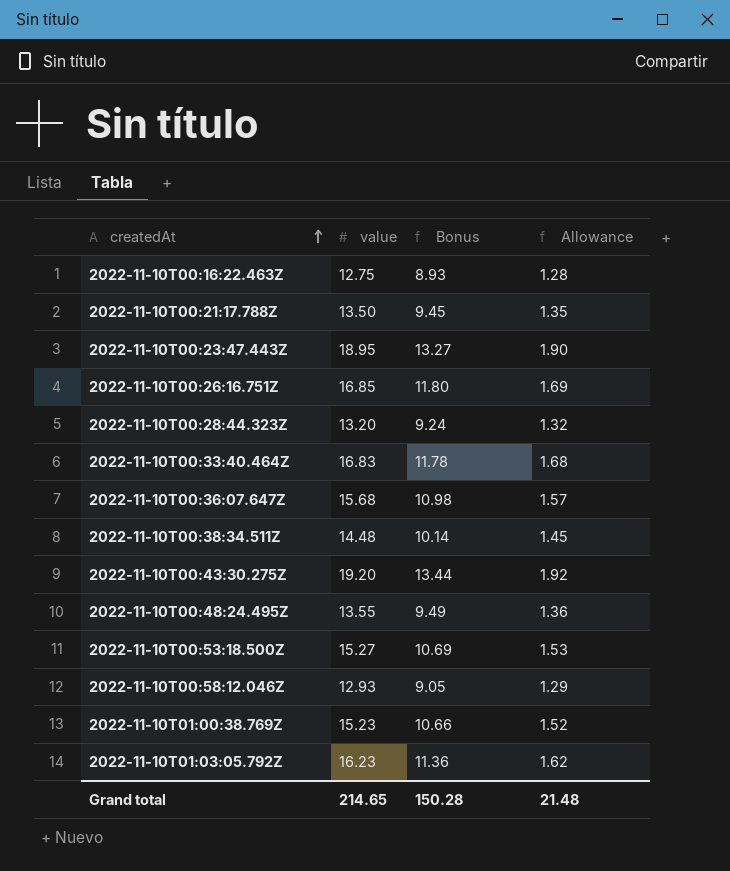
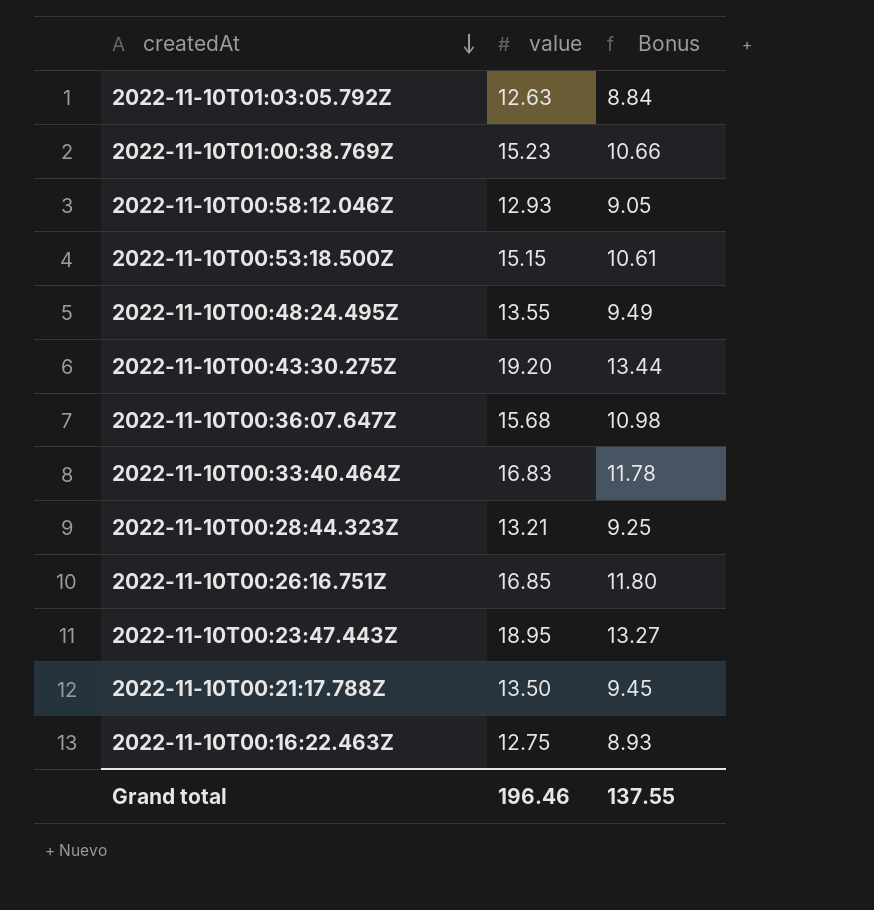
row order: createdAt ascending -> createdAt descending
column Allowance | formula: [value] * 0.1 -> none
row 2022-11-10T00:38:34.511Z: 14.48 | 10.14 | 1.45 -> none
2022-11-10T01:03:05.792Z | value: 16.23 -> 12.63
2022-11-10T01:03:05.792Z | Bonus: 11.36 -> 8.84
2022-11-10T00:53:18.500Z | value: 15.27 -> 15.15
2022-11-10T00:53:18.500Z | Bonus: 10.69 -> 10.61
2022-11-10T00:28:44.323Z | value: 13.20 -> 13.21
2022-11-10T00:28:44.323Z | Bonus: 9.24 -> 9.25
Grand total | value: 214.65 -> 196.46
Grand total | Bonus: 150.28 -> 137.55

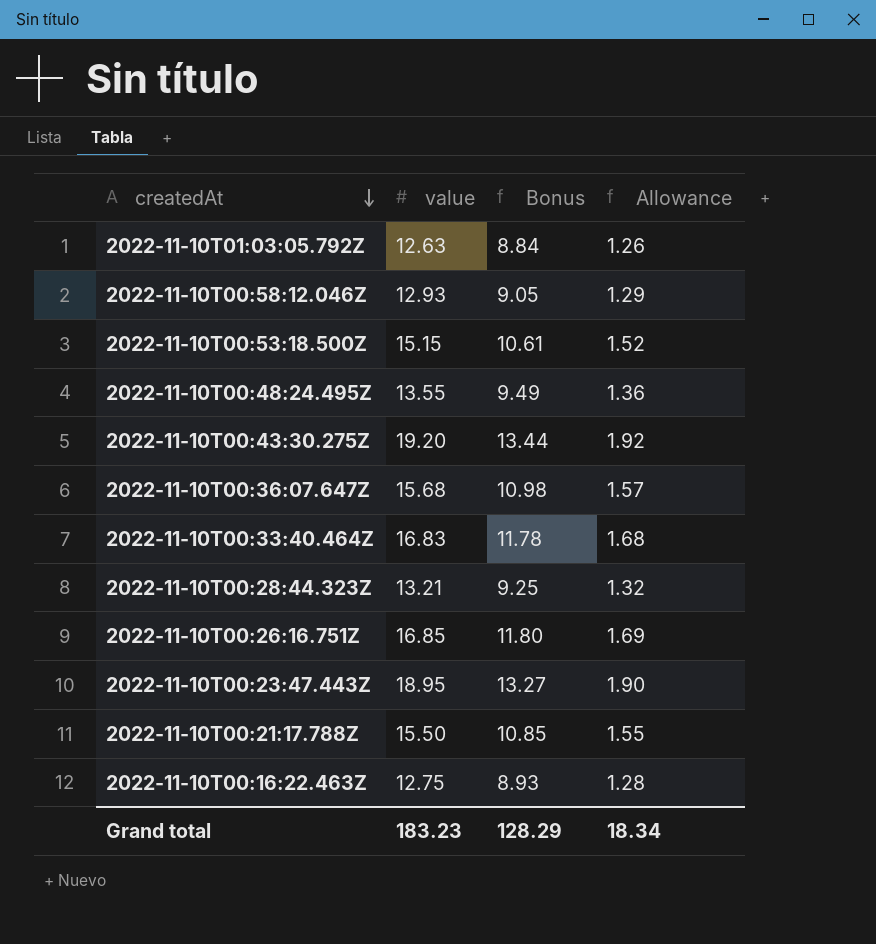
column Allowance | formula: none -> [value] * 0.1
row 2022-11-10T01:00:38.769Z: 15.23 | 10.66 -> none
2022-11-10T00:21:17.788Z | value: 13.50 -> 15.50
2022-11-10T00:21:17.788Z | Bonus: 9.45 -> 10.85
Grand total | value: 196.46 -> 183.23
Grand total | Bonus: 137.55 -> 128.29

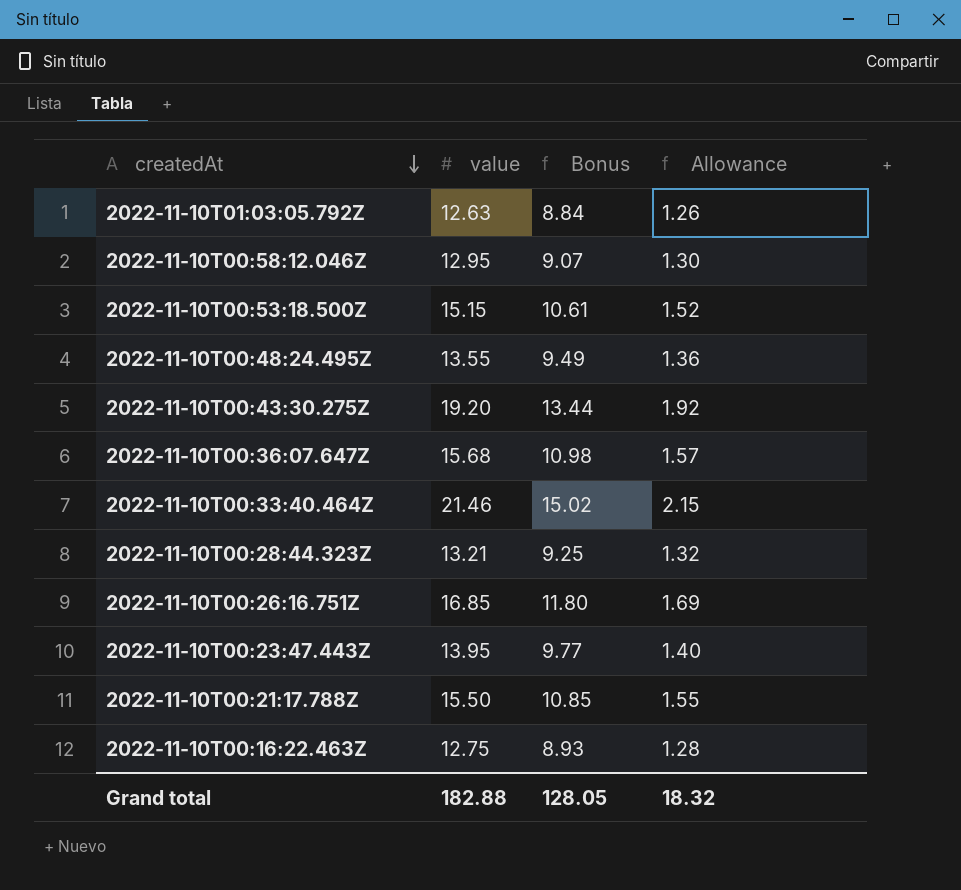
2022-11-10T00:58:12.046Z | value: 12.93 -> 12.95
2022-11-10T00:58:12.046Z | Bonus: 9.05 -> 9.07
2022-11-10T00:58:12.046Z | Allowance: 1.29 -> 1.30
2022-11-10T00:33:40.464Z | value: 16.83 -> 21.46
2022-11-10T00:33:40.464Z | Bonus: 11.78 -> 15.02
2022-11-10T00:33:40.464Z | Allowance: 1.68 -> 2.15
2022-11-10T00:23:47.443Z | value: 18.95 -> 13.95
2022-11-10T00:23:47.443Z | Bonus: 13.27 -> 9.77
2022-11-10T00:23:47.443Z | Allowance: 1.90 -> 1.40
Grand total | value: 183.23 -> 182.88
Grand total | Bonus: 128.29 -> 128.05
Grand total | Allowance: 18.34 -> 18.32

